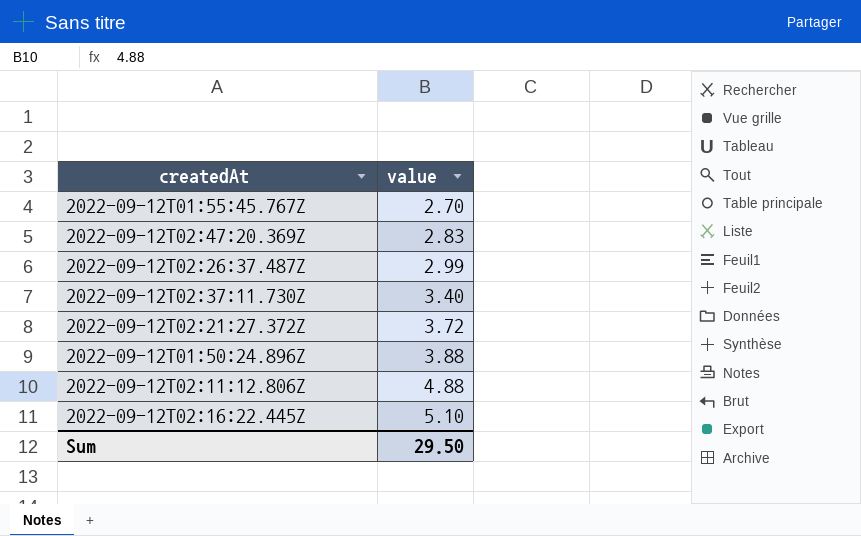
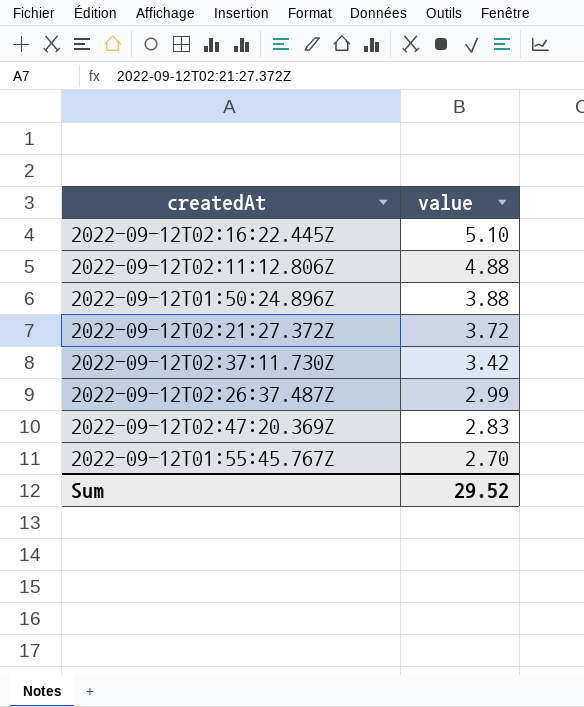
row order: value ascending -> value descending
2022-09-12T02:37:11.730Z | value: 3.40 -> 3.42
Sum | value: 29.50 -> 29.52

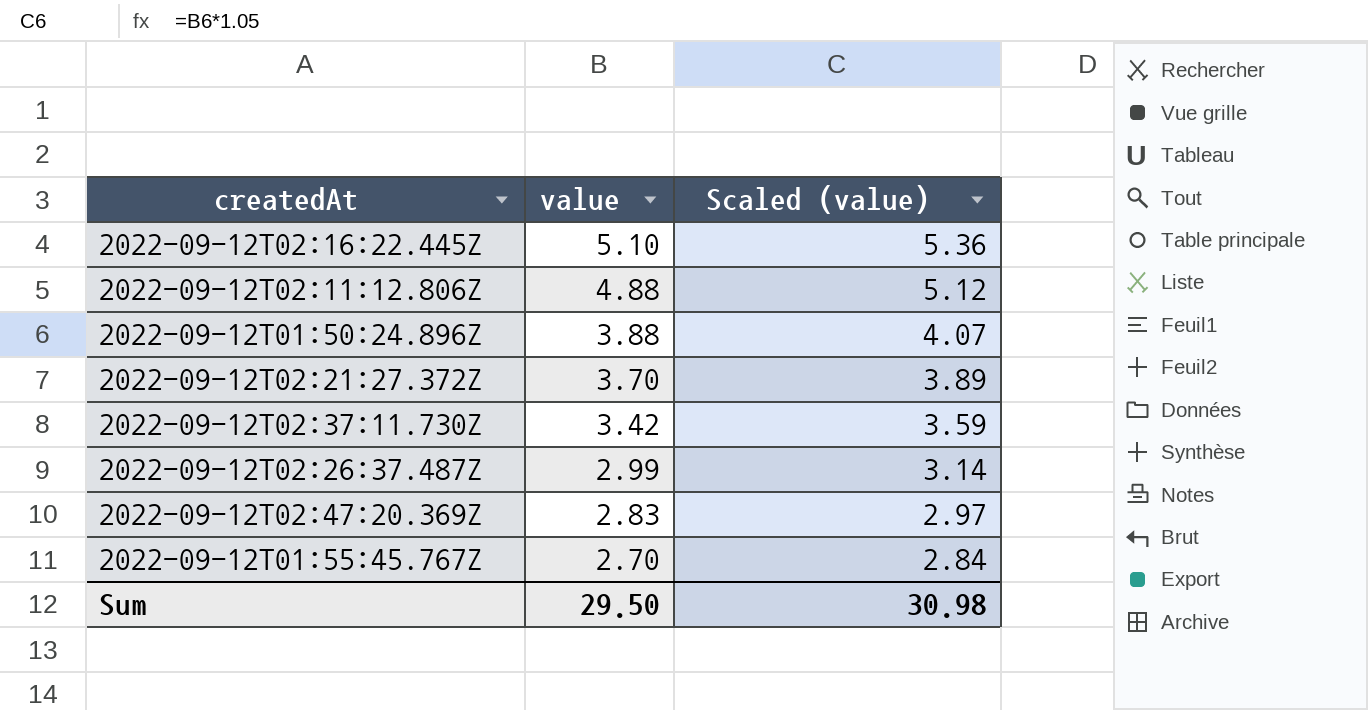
column Scaled (value) | formula: none -> [value] * 1.05
2022-09-12T02:21:27.372Z | value: 3.72 -> 3.70
Sum | value: 29.52 -> 29.50

